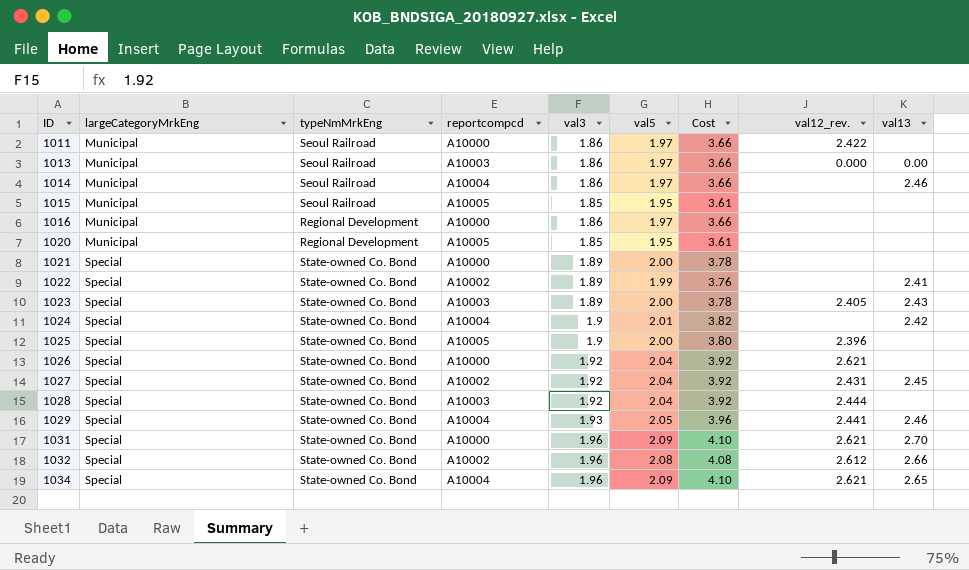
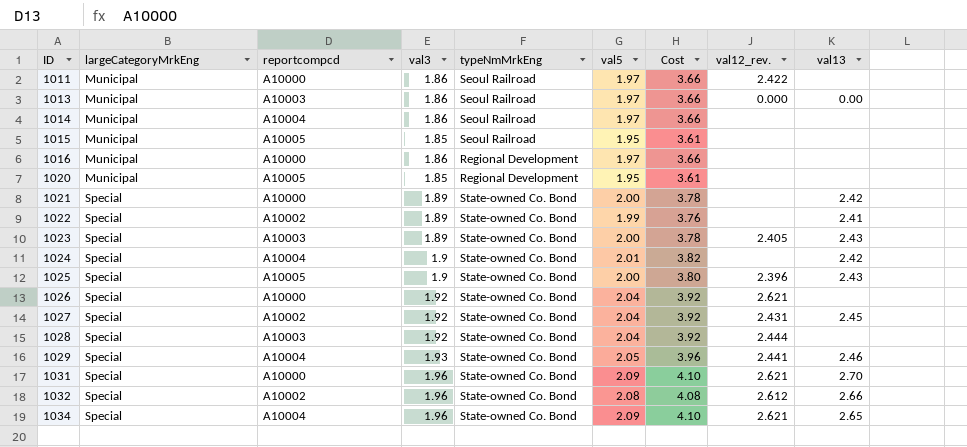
column typeNmMrkEng | position: 3 -> 5
1014 | val13: 2.46 -> none
1021 | val13: none -> 2.42
1025 | val13: none -> 2.43

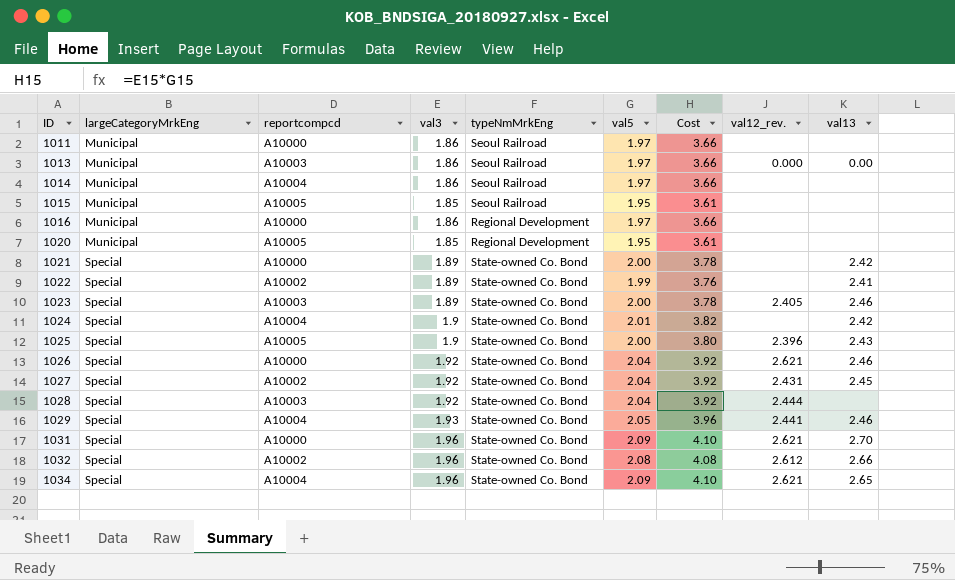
1011 | val12_rev.: 2.422 -> none
1023 | val13: 2.43 -> 2.46
1026 | val13: none -> 2.46

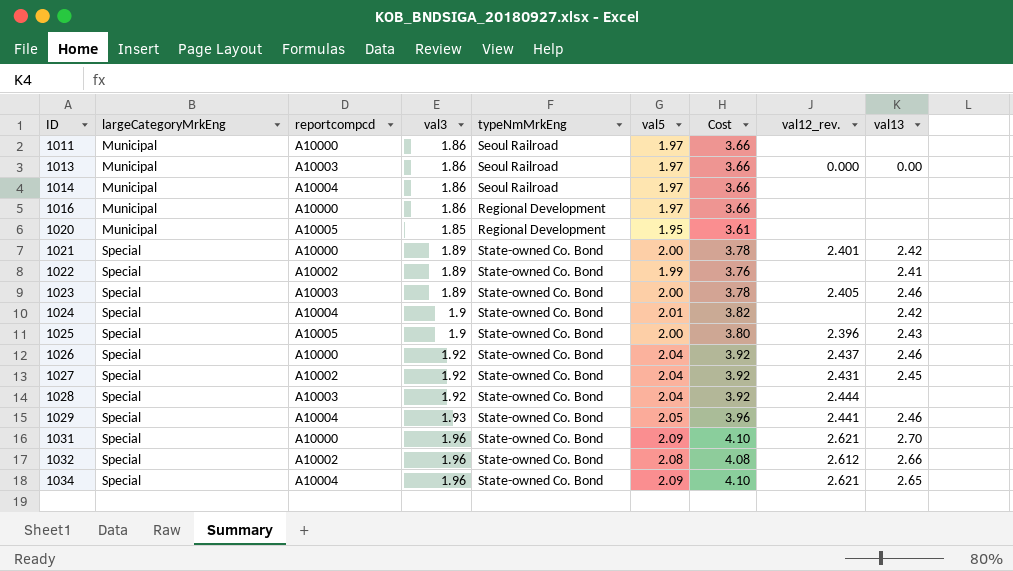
row 1015: Municipal | A10005 | 1.85 | Seoul Railroad | 1.95 | 3.61 | none | none -> none
1021 | val12_rev.: none -> 2.401
1026 | val12_rev.: 2.621 -> 2.437

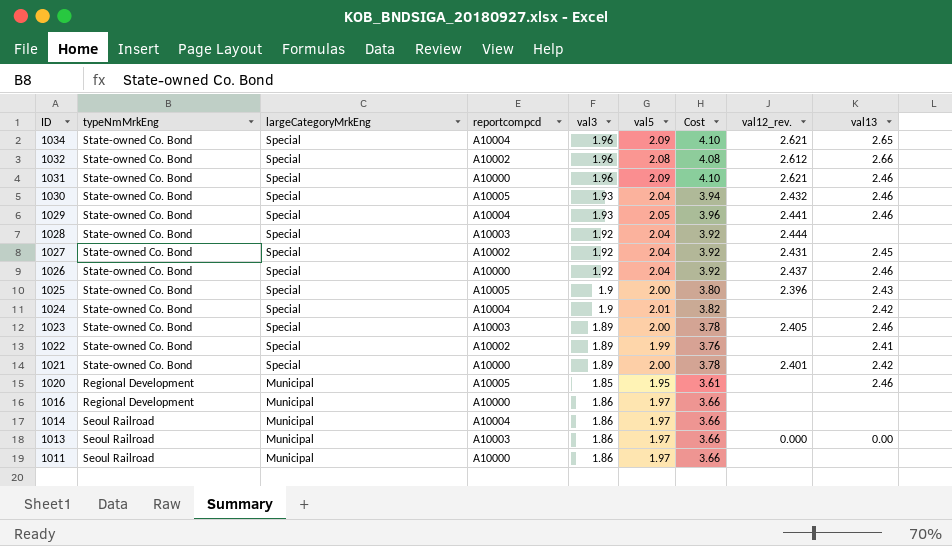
row order: ID ascending -> ID descending
column typeNmMrkEng | position: 5 -> 2
1031 | val13: 2.70 -> 2.46
row 1030: none -> State-owned Co. Bond | Special | A10005 | 1.93 | 2.04 | 3.94 | 2.432 | 2.46
1020 | val13: none -> 2.46

